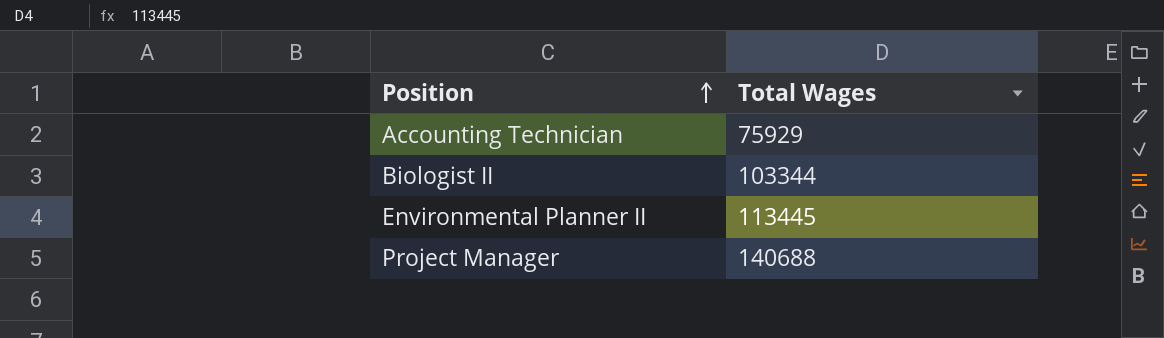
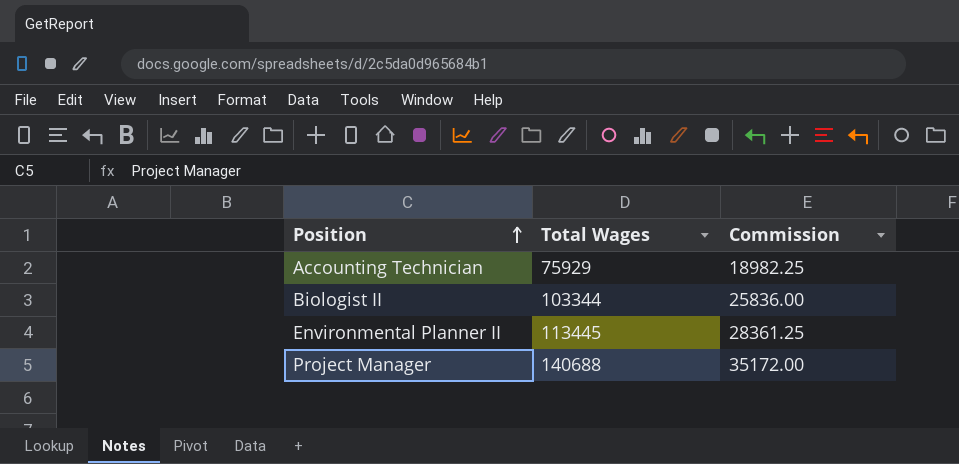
column Commission | formula: none -> [Total Wages] * 0.25

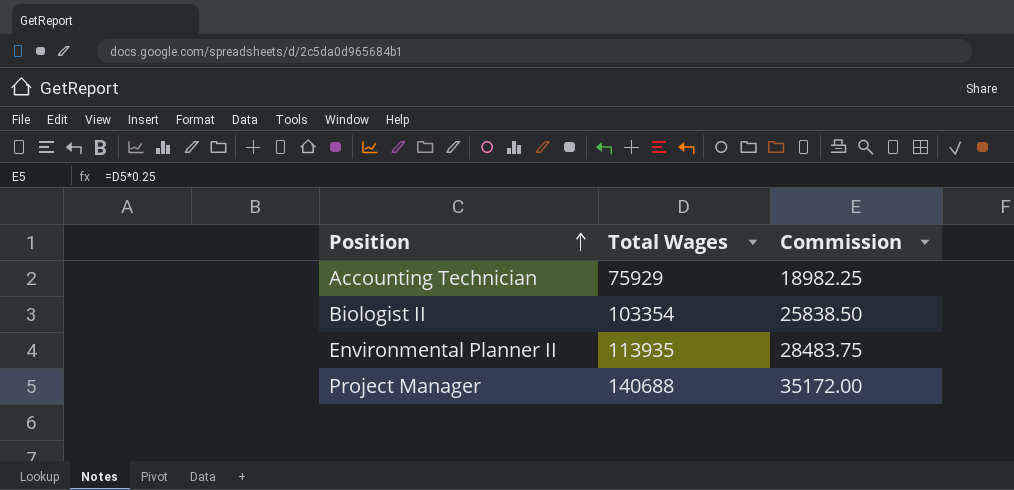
Biologist II | Total Wages: 103344 -> 103354
Biologist II | Commission: 25836.00 -> 25838.50
Environmental Planner II | Total Wages: 113445 -> 113935
Environmental Planner II | Commission: 28361.25 -> 28483.75

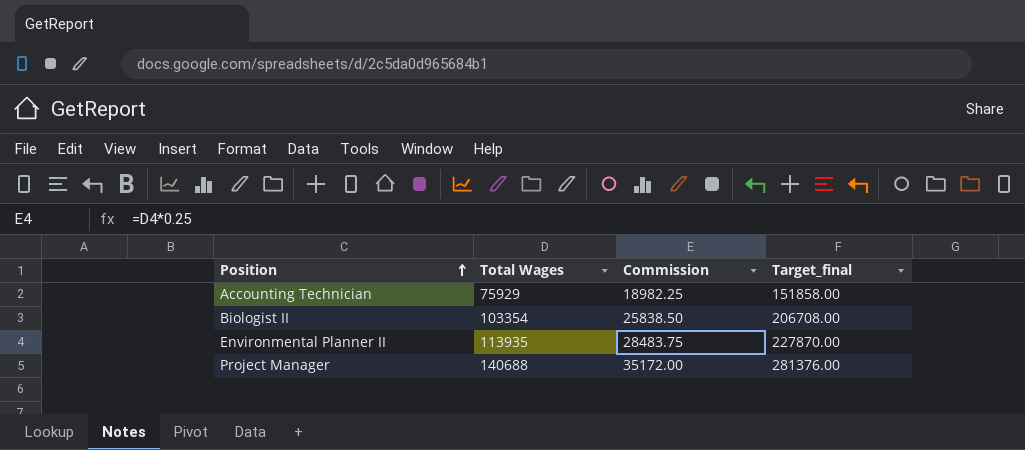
column Target_final | formula: none -> [Total Wages] * 2

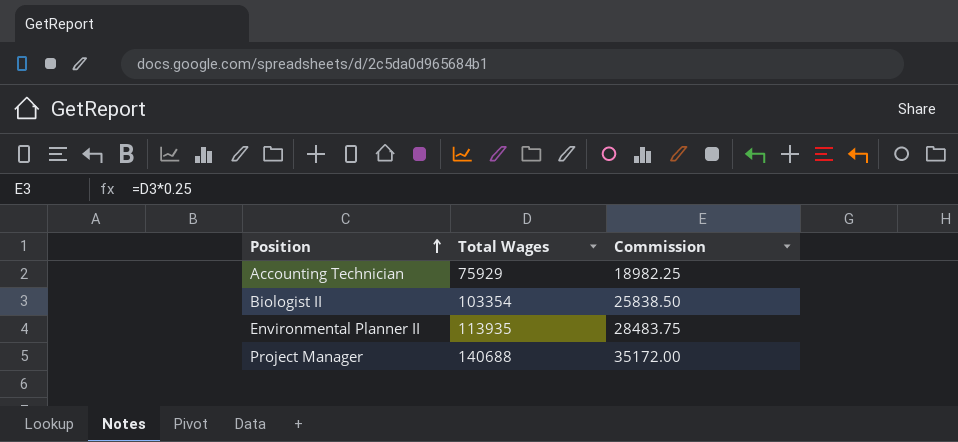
column Target_final | formula: [Total Wages] * 2 -> none

